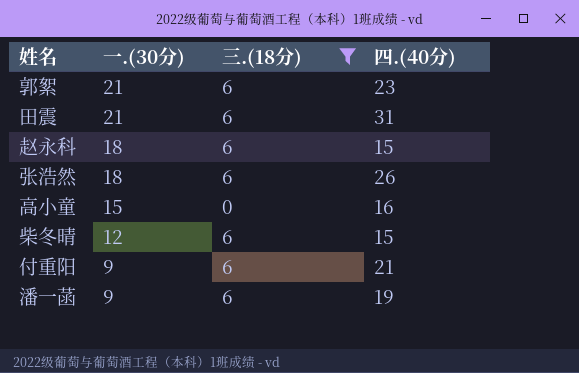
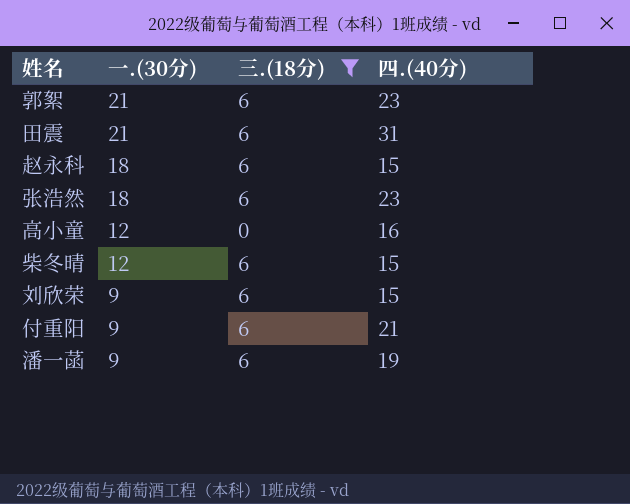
张浩然 | 四.(40分): 26 -> 23
高小童 | 一.(30分): 15 -> 12
row 刘欣荣: none -> 9 | 6 | 15

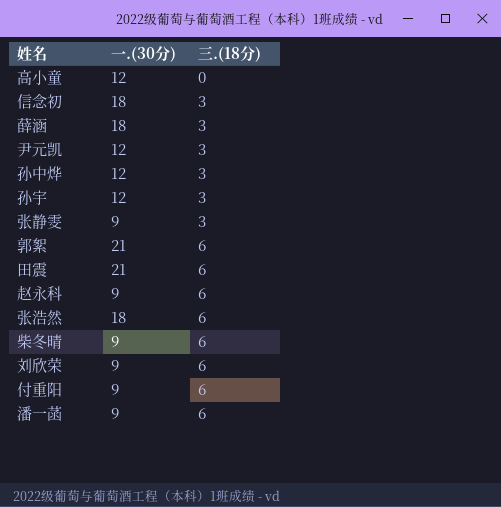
filter: 三.(18分) != 3 -> none
row order: 一.(30分) descending -> 三.(18分) ascending
column 四.(40分) | position: 4 -> none
赵永科 | 一.(30分): 18 -> 9
柴冬晴 | 一.(30分): 12 -> 9

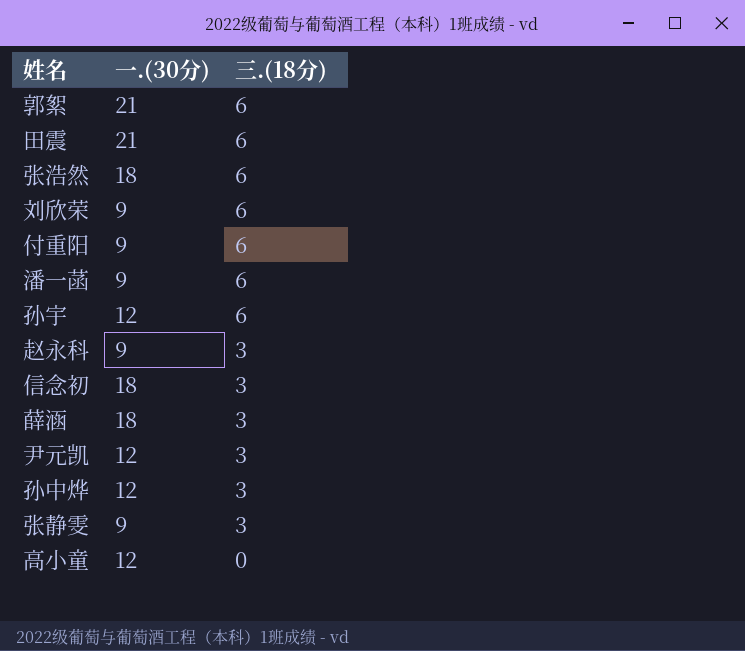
row order: 三.(18分) ascending -> 三.(18分) descending
row 柴冬晴: 9 | 6 -> none
孙宇 | 三.(18分): 3 -> 6
赵永科 | 三.(18分): 6 -> 3

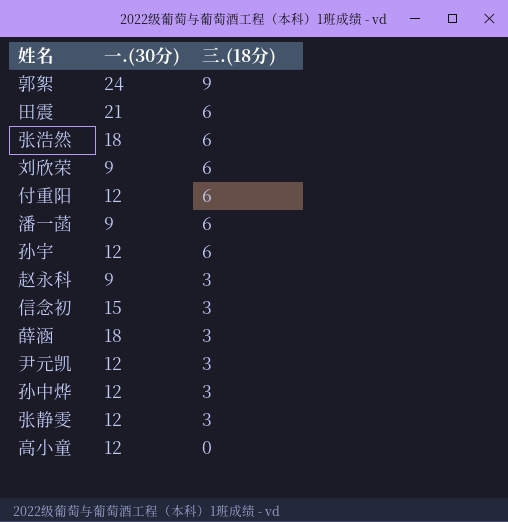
郭絮 | 一.(30分): 21 -> 24
郭絮 | 三.(18分): 6 -> 9
付重阳 | 一.(30分): 9 -> 12
信念初 | 一.(30分): 18 -> 15
张静雯 | 一.(30分): 9 -> 12

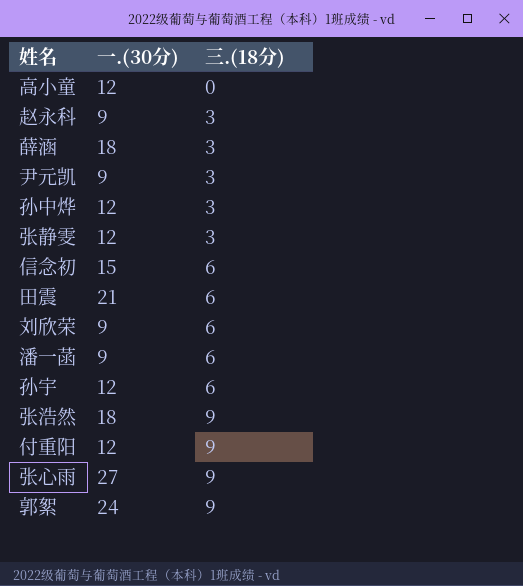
row order: 三.(18分) descending -> 三.(18分) ascending
尹元凯 | 一.(30分): 12 -> 9
信念初 | 三.(18分): 3 -> 6
张浩然 | 三.(18分): 6 -> 9
付重阳 | 三.(18分): 6 -> 9
row 张心雨: none -> 27 | 9

